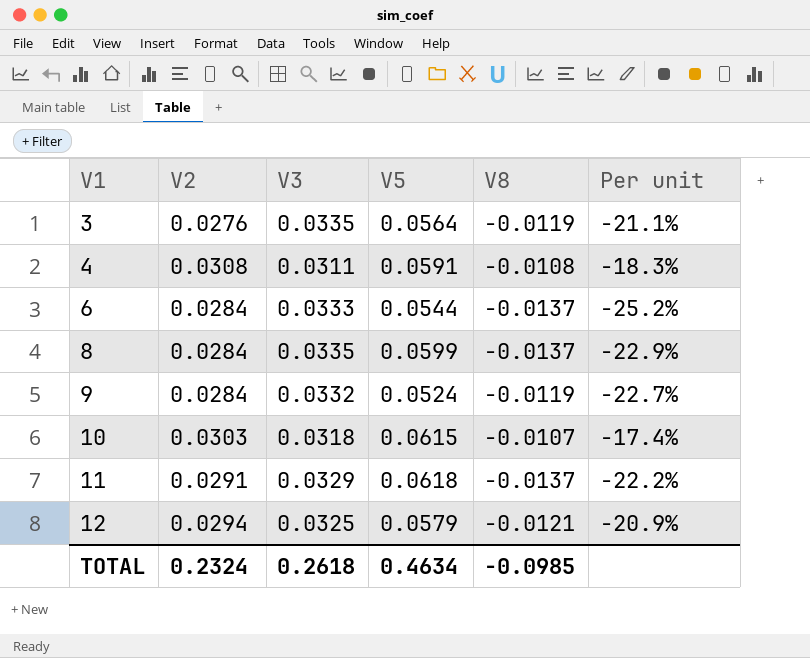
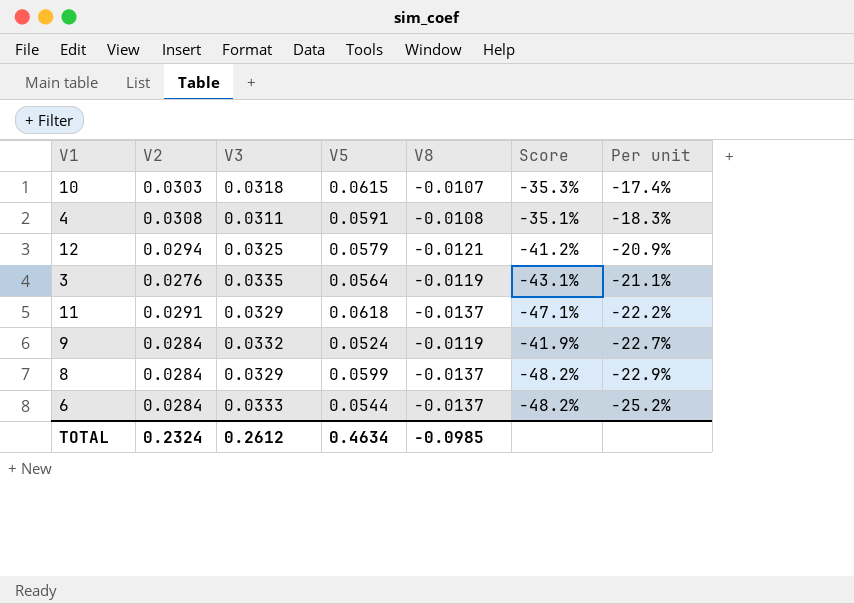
row order: V1 ascending -> Per unit descending
column Score | formula: none -> [V8] / [V2]
8 | V3: 0.0335 -> 0.0329
TOTAL | V3: 0.2618 -> 0.2612

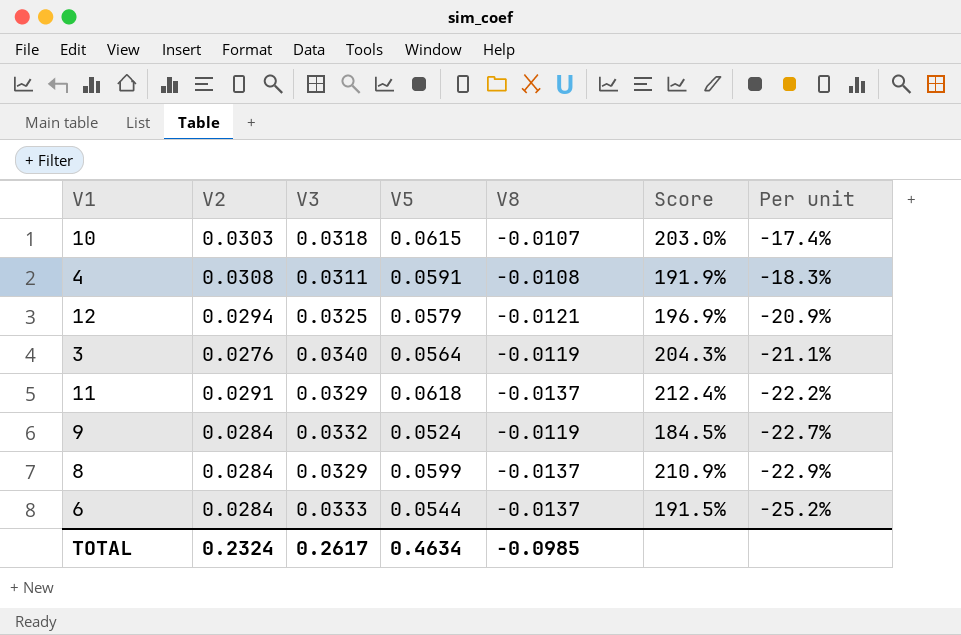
column Score | formula: [V8] / [V2] -> [V5] / [V2]
3 | V3: 0.0335 -> 0.0340
TOTAL | V3: 0.2612 -> 0.2617

